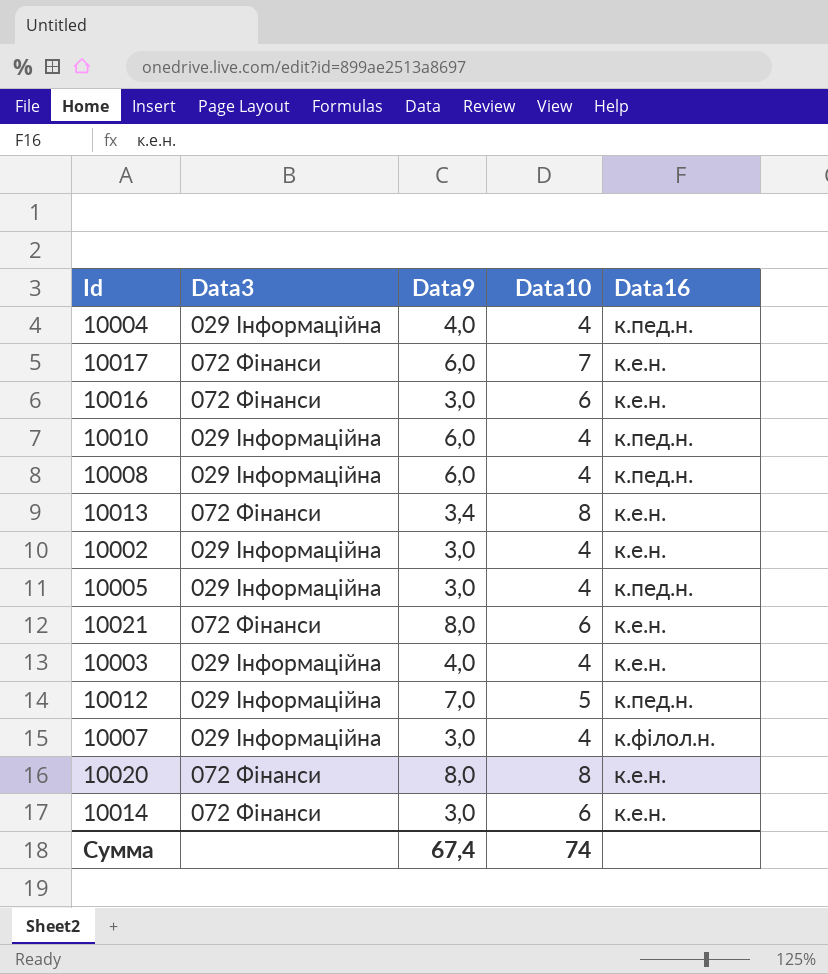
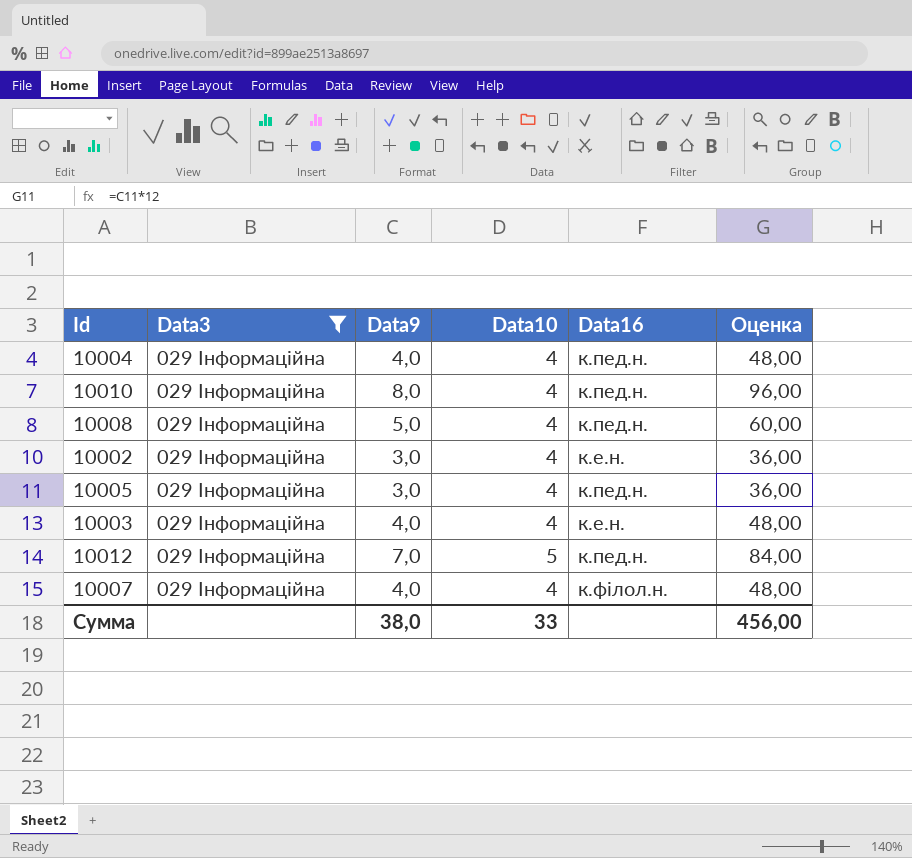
filter: none -> Data3 = 029 Інформаційна
column Оценка | formula: none -> [Data9] * 12
10010 | Data9: 6,0 -> 8,0
10008 | Data9: 6,0 -> 5,0
10007 | Data9: 3,0 -> 4,0
Сумма | Data9: 67,4 -> 38,0
Сумма | Data10: 74 -> 33

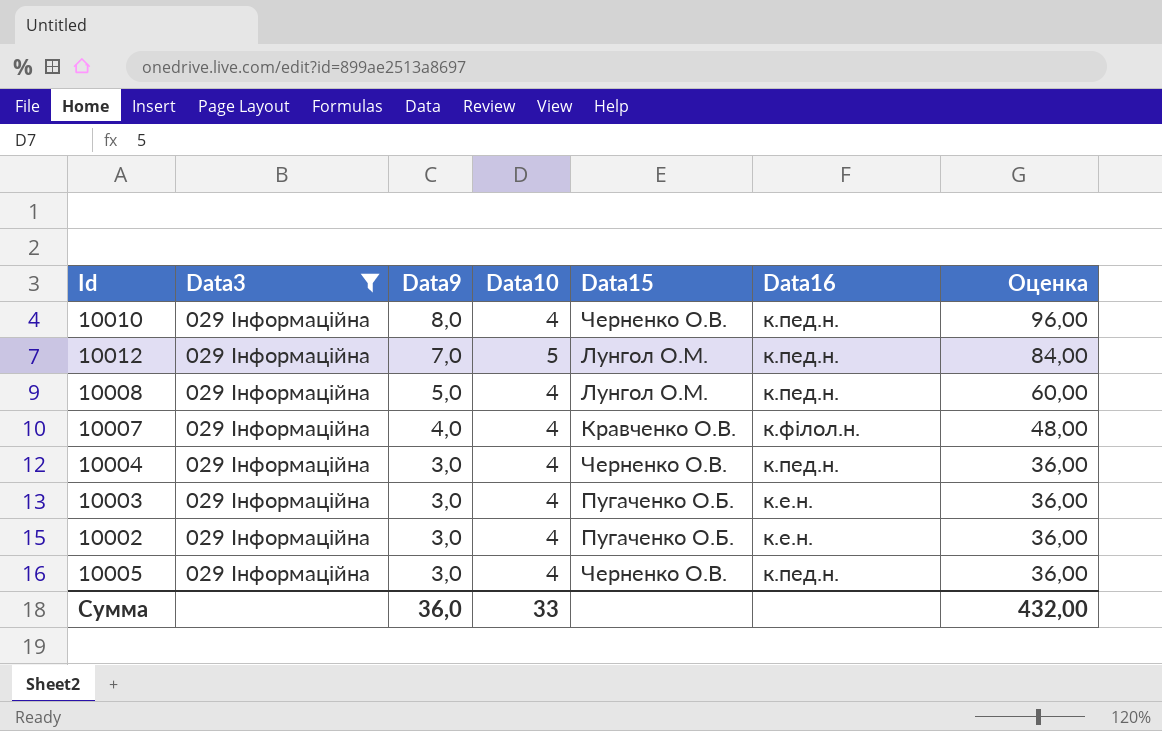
row order: none -> Data9 descending
column Data15 | position: none -> 5
10004 | Data9: 4,0 -> 3,0
10004 | Оценка: 48,00 -> 36,00
10003 | Data9: 4,0 -> 3,0
10003 | Оценка: 48,00 -> 36,00
Сумма | Data9: 38,0 -> 36,0
Сумма | Оценка: 456,00 -> 432,00

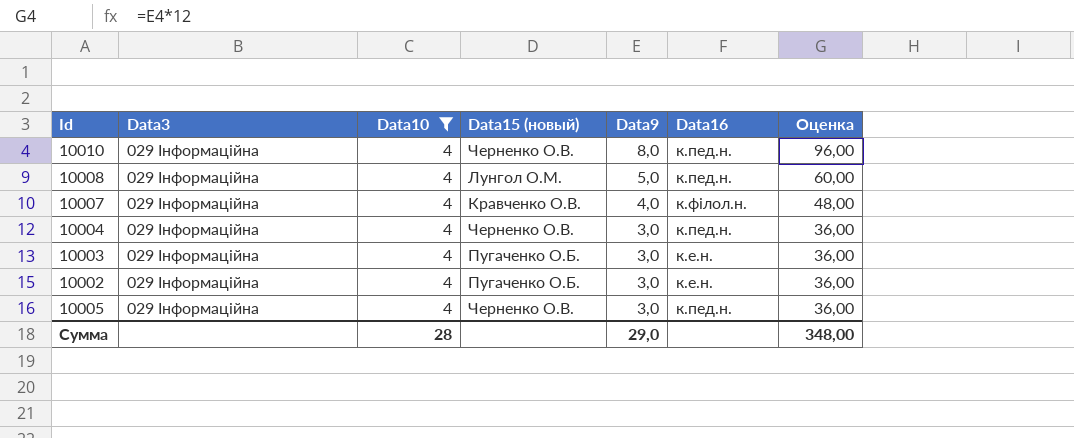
filter: Data3 = 029 Інформаційна -> Data10 = 4
column name: Data15 -> Data15 (новый)
column Data9 | position: 3 -> 5
Сумма | Data10: 33 -> 28
Сумма | Data9: 36,0 -> 29,0
Сумма | Оценка: 432,00 -> 348,00

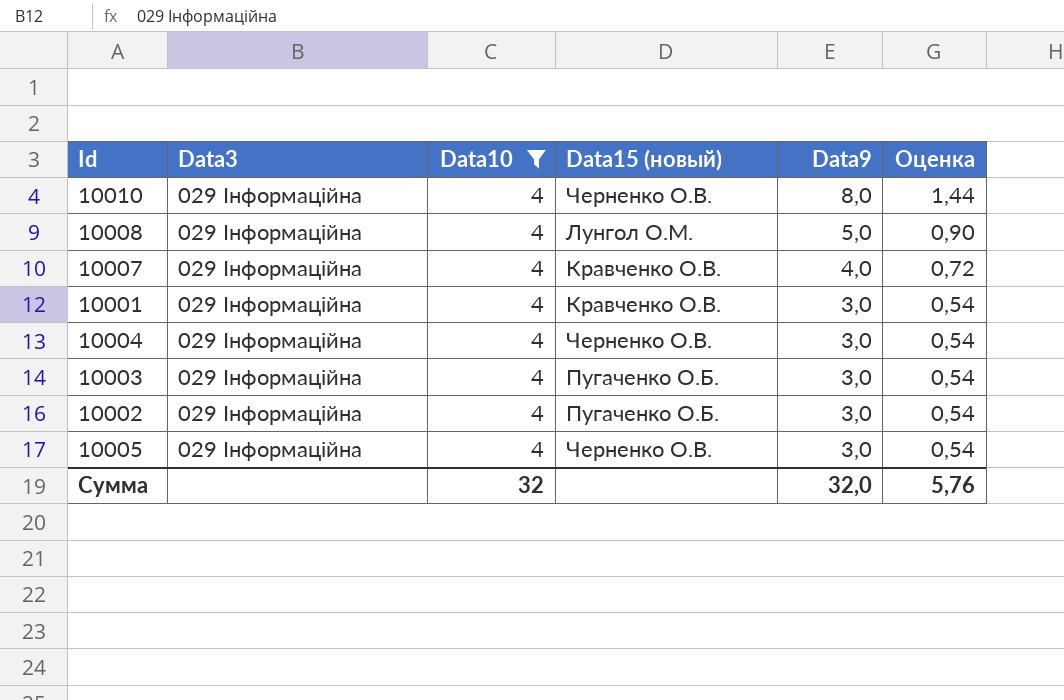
column Data16 | position: 6 -> none
column Оценка | formula: [Data9] * 12 -> [Data9] * 0,18
row 10001: none -> 029 Інформаційна | 4 | Кравченко О.В. | 3,0 | 0,54
Сумма | Data10: 28 -> 32
Сумма | Data9: 29,0 -> 32,0
Сумма | Оценка: 348,00 -> 5,76

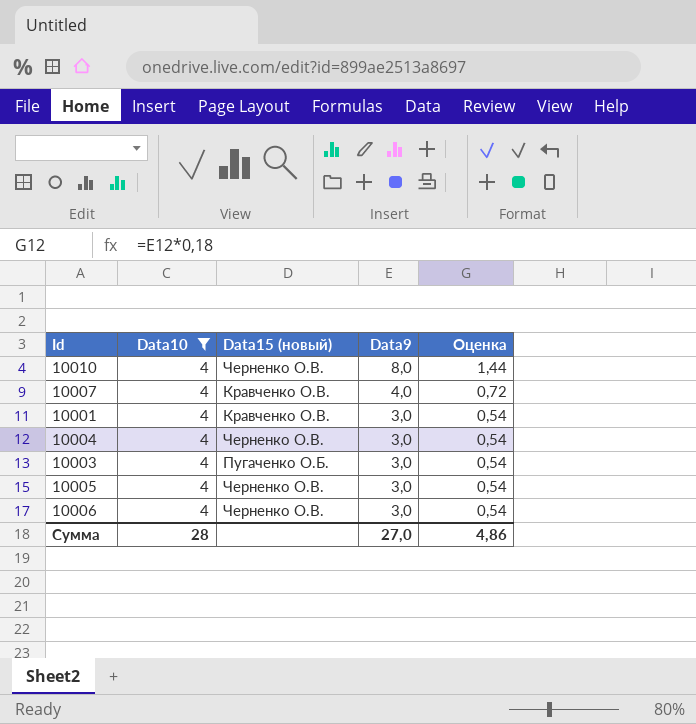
column Data3 | position: 2 -> none
row 10008: 029 Інформаційна | 4 | Лунгол О.М. | 5,0 | 0,90 -> none
row 10002: 029 Інформаційна | 4 | Пугаченко О.Б. | 3,0 | 0,54 -> none
row 10006: none -> 4 | Черненко О.В. | 3,0 | 0,54
Сумма | Data10: 32 -> 28
Сумма | Data9: 32,0 -> 27,0
Сумма | Оценка: 5,76 -> 4,86

